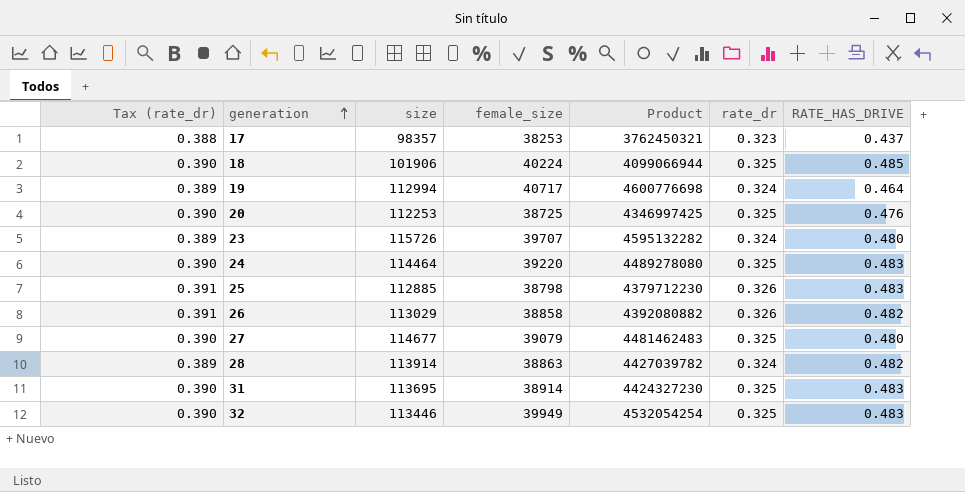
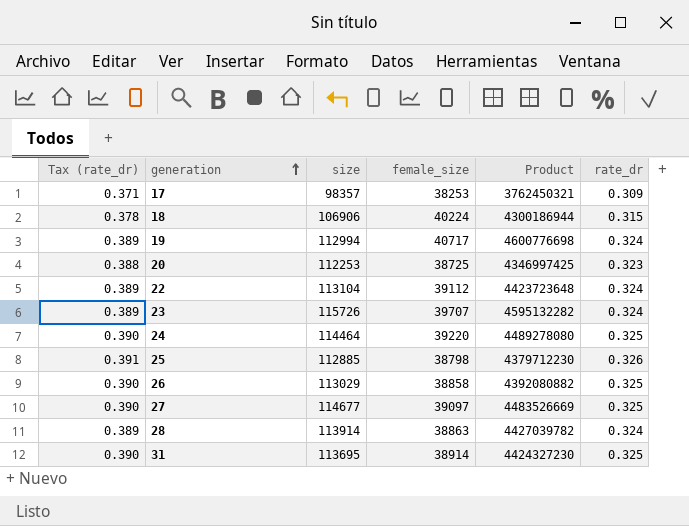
column RATE_HAS_DRIVE | position: 7 -> none
row 32: 0.390 | 113446 | 39949 | 4532054254 | 0.325 | 0.483 -> none
17 | Tax (rate_dr): 0.388 -> 0.371
17 | rate_dr: 0.323 -> 0.309
18 | Tax (rate_dr): 0.390 -> 0.378
18 | size: 101906 -> 106906
18 | Product: 4099066944 -> 4300186944
18 | rate_dr: 0.325 -> 0.315
20 | Tax (rate_dr): 0.390 -> 0.388
20 | rate_dr: 0.325 -> 0.323
row 22: none -> 0.389 | 113104 | 39112 | 4423723648 | 0.324
26 | Tax (rate_dr): 0.391 -> 0.390
26 | rate_dr: 0.326 -> 0.325
27 | female_size: 39079 -> 39097
27 | Product: 4481462483 -> 4483526669

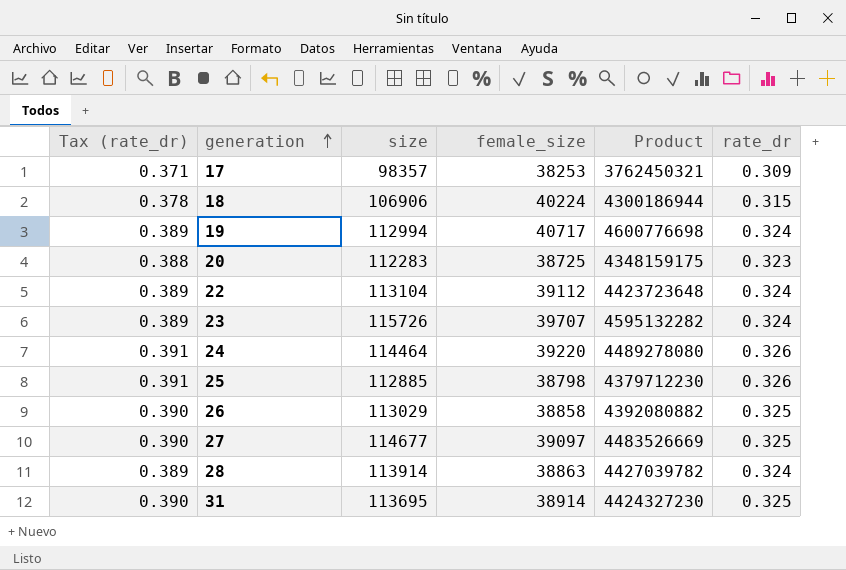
20 | size: 112253 -> 112283
20 | Product: 4346997425 -> 4348159175
24 | Tax (rate_dr): 0.390 -> 0.391
24 | rate_dr: 0.325 -> 0.326

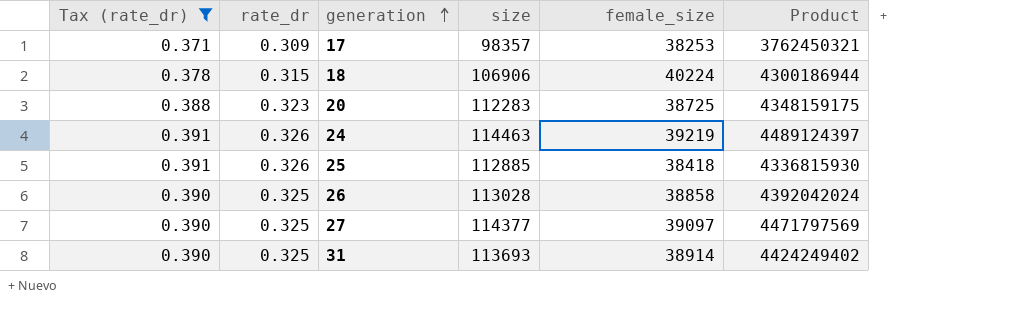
filter: none -> Tax (rate_dr) != 0.389
column rate_dr | position: 6 -> 2
24 | size: 114464 -> 114463
24 | female_size: 39220 -> 39219
24 | Product: 4489278080 -> 4489124397
25 | female_size: 38798 -> 38418
25 | Product: 4379712230 -> 4336815930
26 | size: 113029 -> 113028
26 | Product: 4392080882 -> 4392042024
27 | size: 114677 -> 114377
27 | Product: 4483526669 -> 4471797569
31 | size: 113695 -> 113693
31 | Product: 4424327230 -> 4424249402

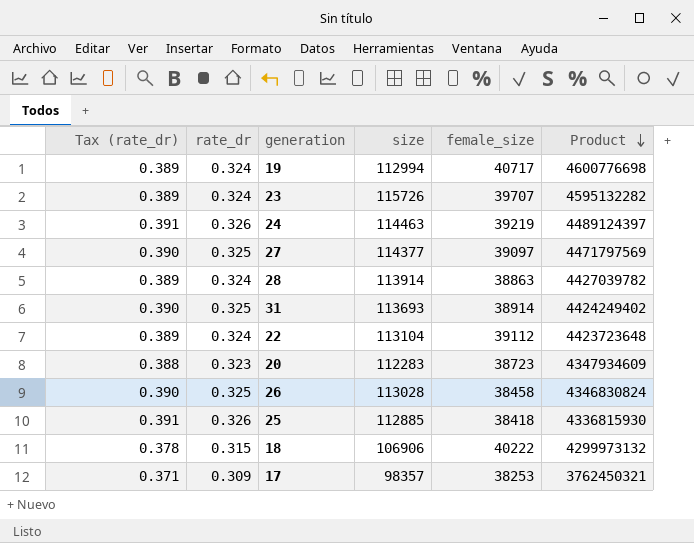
filter: Tax (rate_dr) != 0.389 -> none
row order: generation ascending -> Product descending
20 | female_size: 38725 -> 38723
20 | Product: 4348159175 -> 4347934609
26 | female_size: 38858 -> 38458
26 | Product: 4392042024 -> 4346830824
18 | female_size: 40224 -> 40222
18 | Product: 4300186944 -> 4299973132

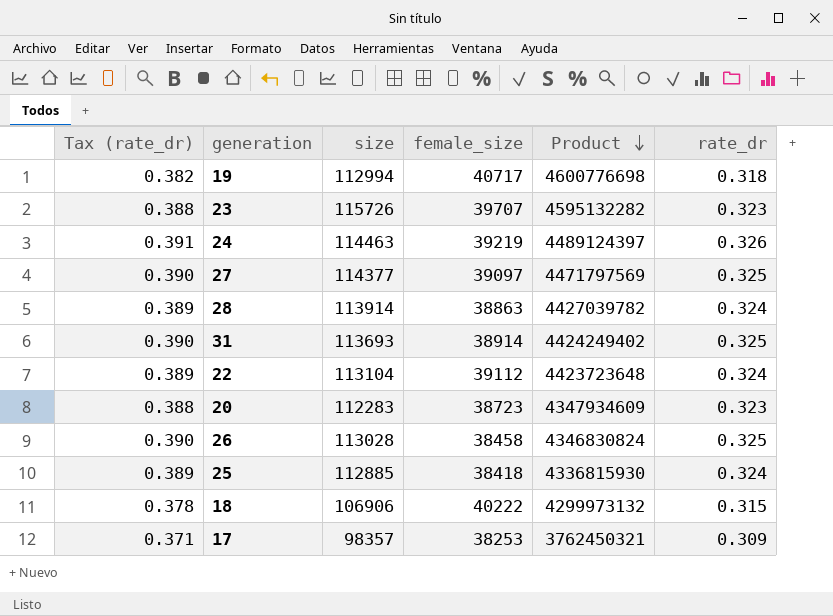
column rate_dr | position: 2 -> 6
19 | Tax (rate_dr): 0.389 -> 0.382
19 | rate_dr: 0.324 -> 0.318
23 | Tax (rate_dr): 0.389 -> 0.388
23 | rate_dr: 0.324 -> 0.323
25 | Tax (rate_dr): 0.391 -> 0.389
25 | rate_dr: 0.326 -> 0.324

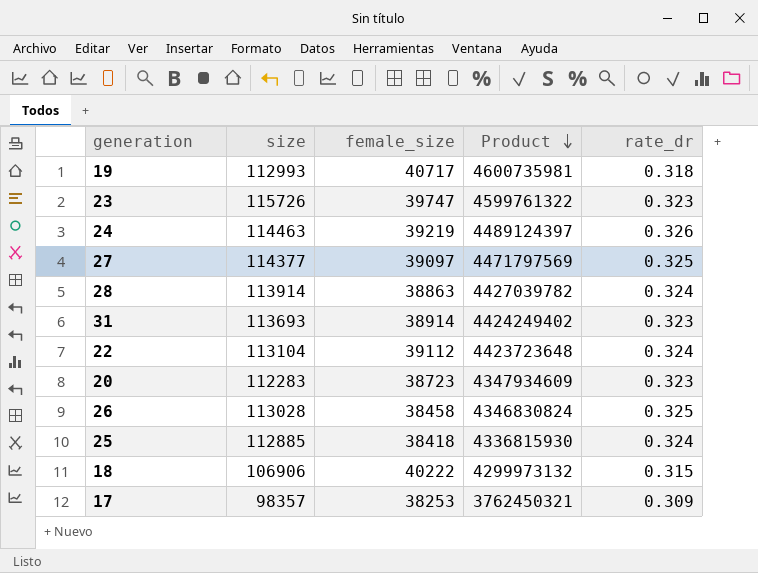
column Tax (rate_dr) | formula: [rate_dr] * 1.2 -> none
19 | size: 112994 -> 112993
19 | Product: 4600776698 -> 4600735981
23 | female_size: 39707 -> 39747
23 | Product: 4595132282 -> 4599761322
31 | rate_dr: 0.325 -> 0.323

